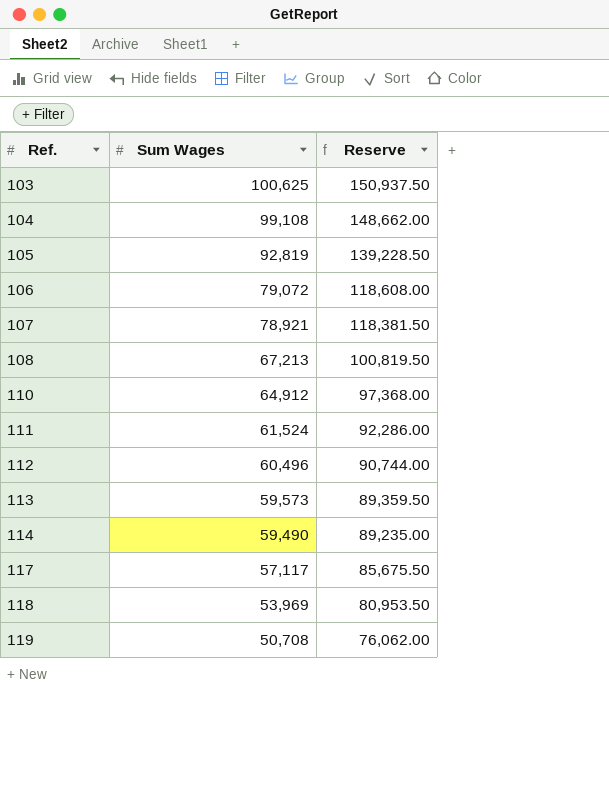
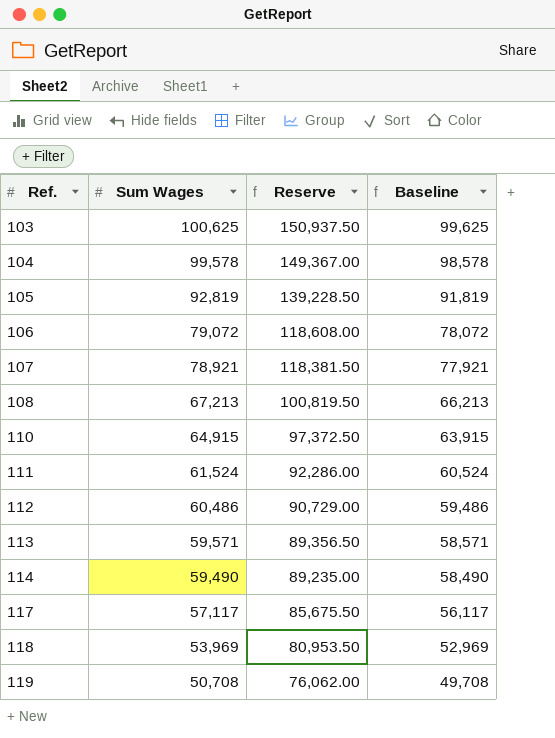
column Baseline | formula: none -> [Sum Wages] - 1000
104 | Sum Wages: 99,108 -> 99,578
104 | Reserve: 148,662.00 -> 149,367.00
110 | Sum Wages: 64,912 -> 64,915
110 | Reserve: 97,368.00 -> 97,372.50
112 | Sum Wages: 60,496 -> 60,486
112 | Reserve: 90,744.00 -> 90,729.00
113 | Sum Wages: 59,573 -> 59,571
113 | Reserve: 89,359.50 -> 89,356.50

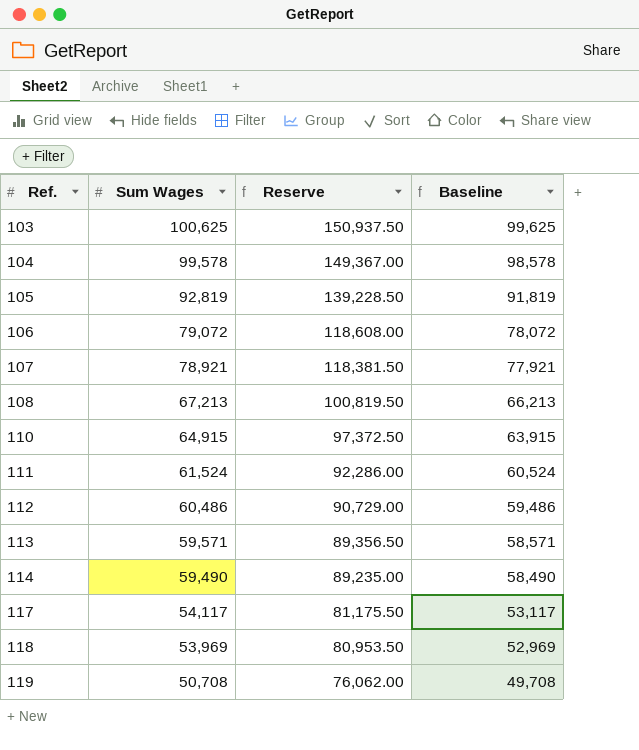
117 | Sum Wages: 57,117 -> 54,117
117 | Reserve: 85,675.50 -> 81,175.50
117 | Baseline: 56,117 -> 53,117

